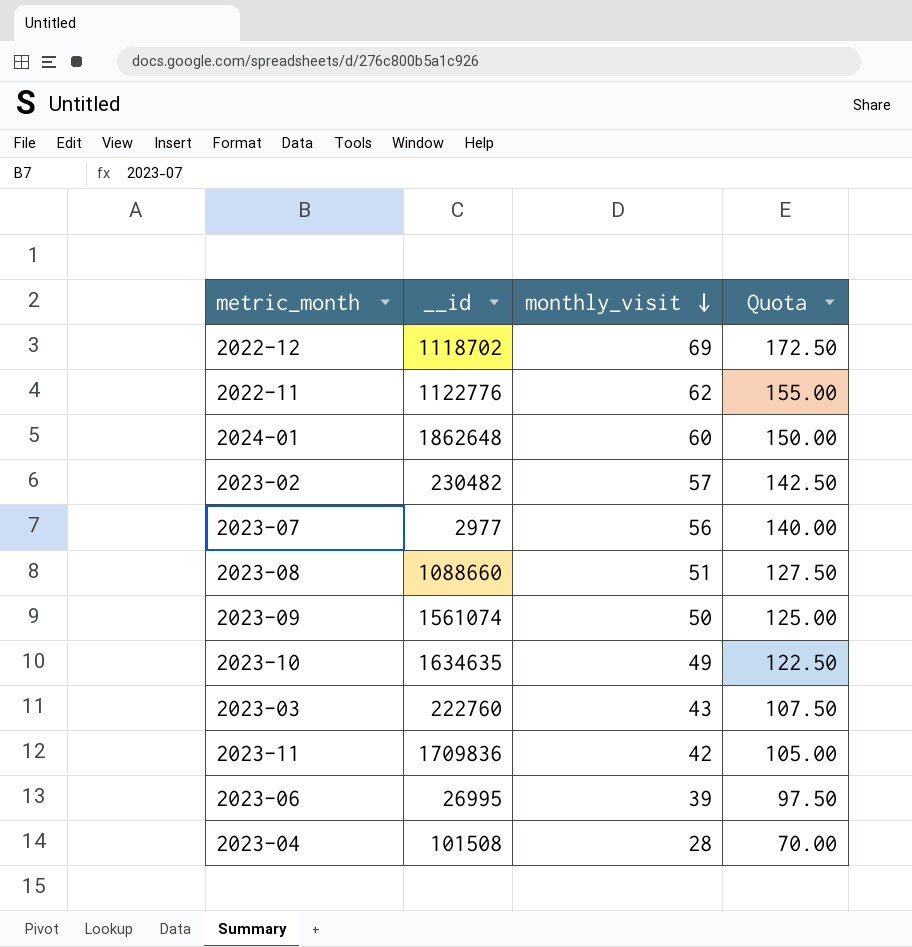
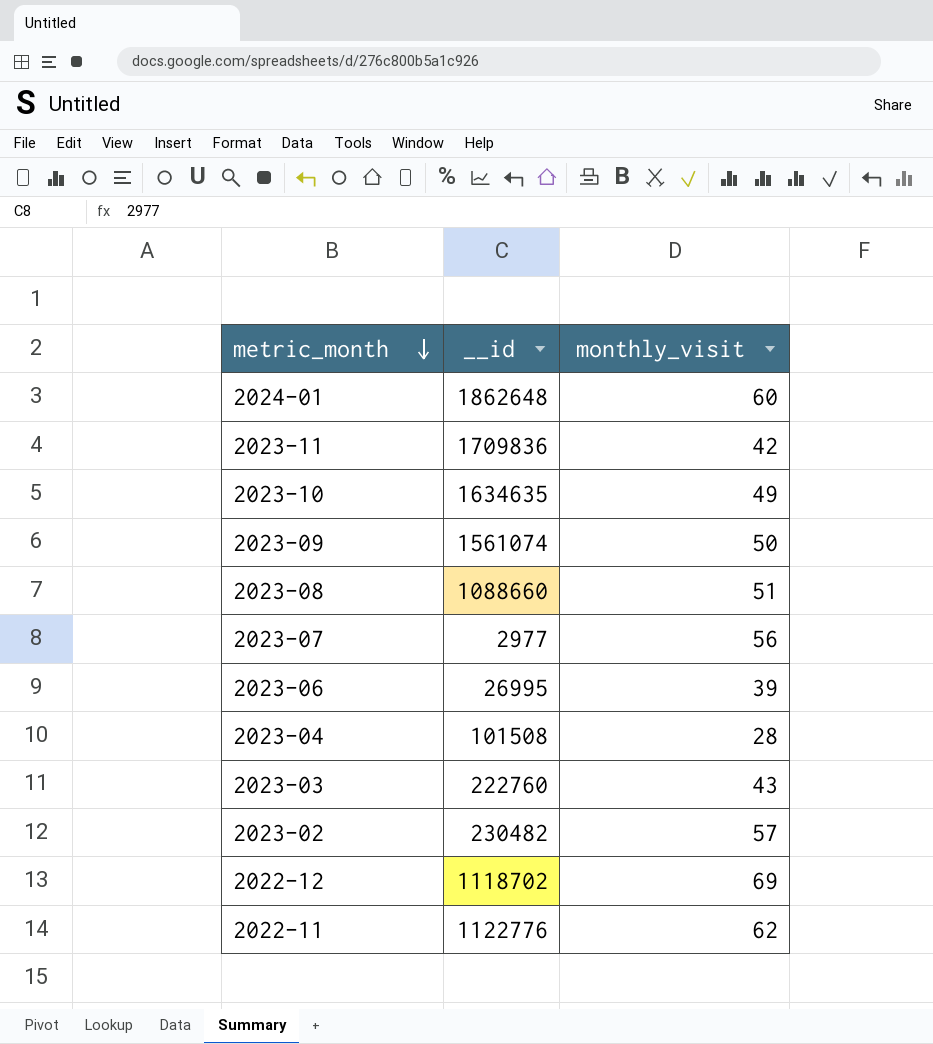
row order: monthly_visit descending -> metric_month descending
column Quota | formula: [monthly_visit] * 2.5 -> none

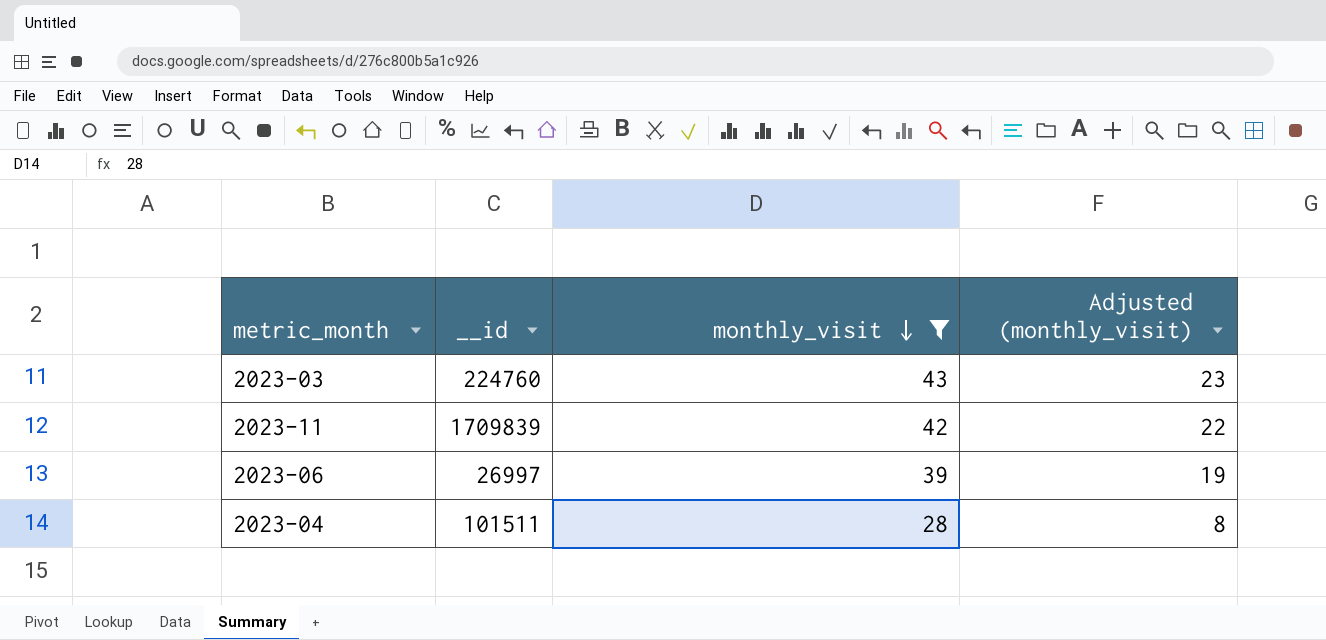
filter: none -> monthly_visit <= 43
row order: metric_month descending -> monthly_visit descending
column Adjusted (monthly_visit) | formula: none -> [monthly_visit] - 20
2023-03 | __id: 222760 -> 224760
2023-11 | __id: 1709836 -> 1709839
2023-06 | __id: 26995 -> 26997
2023-04 | __id: 101508 -> 101511

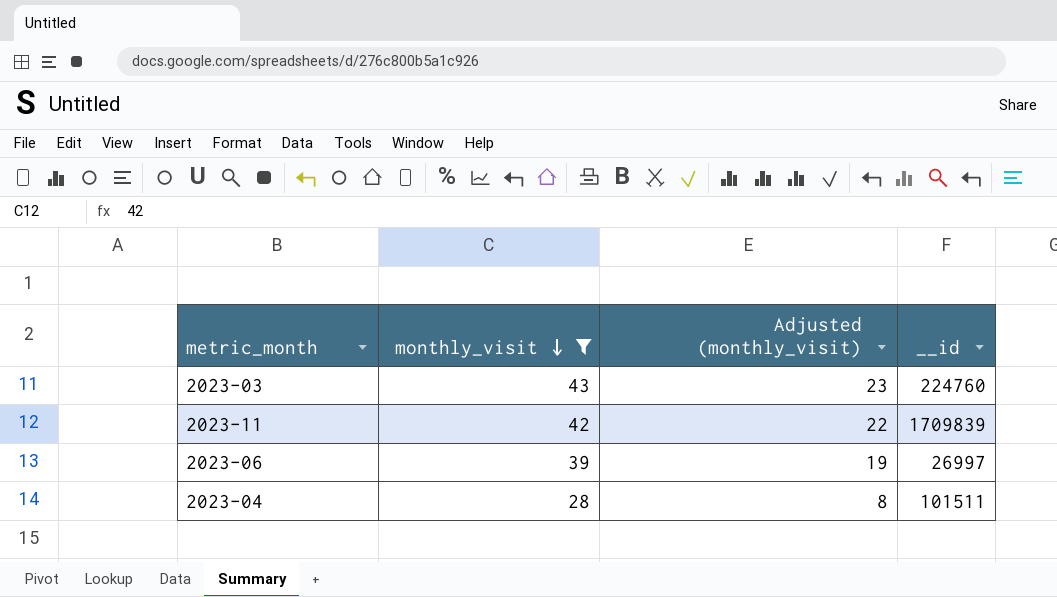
column __id | position: 2 -> 4

